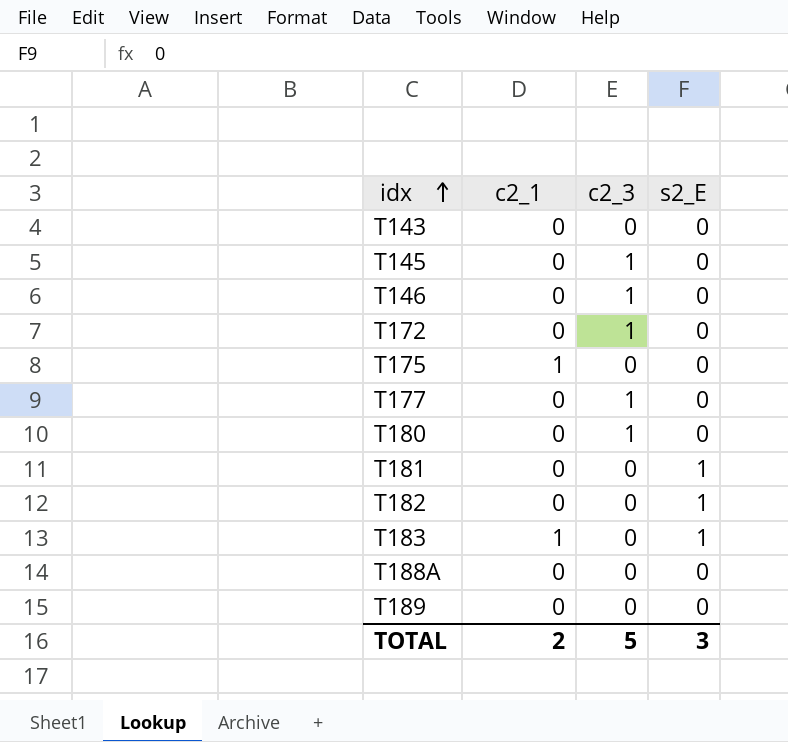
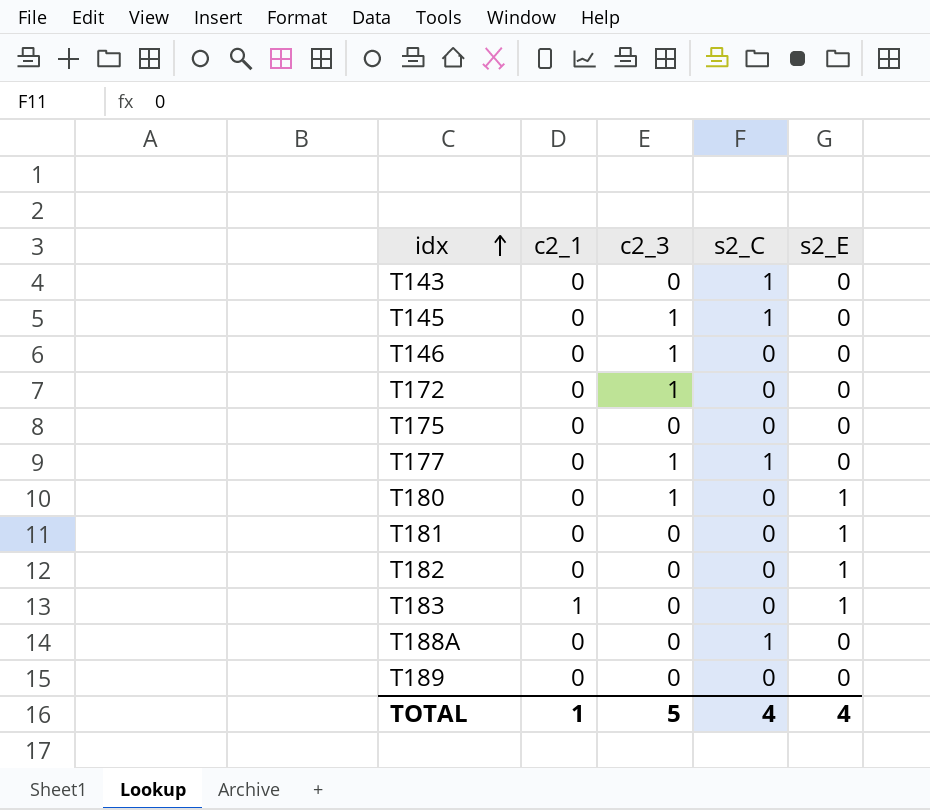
column s2_C | position: none -> 4
T175 | c2_1: 1 -> 0
T180 | s2_E: 0 -> 1
TOTAL | c2_1: 2 -> 1
TOTAL | s2_E: 3 -> 4

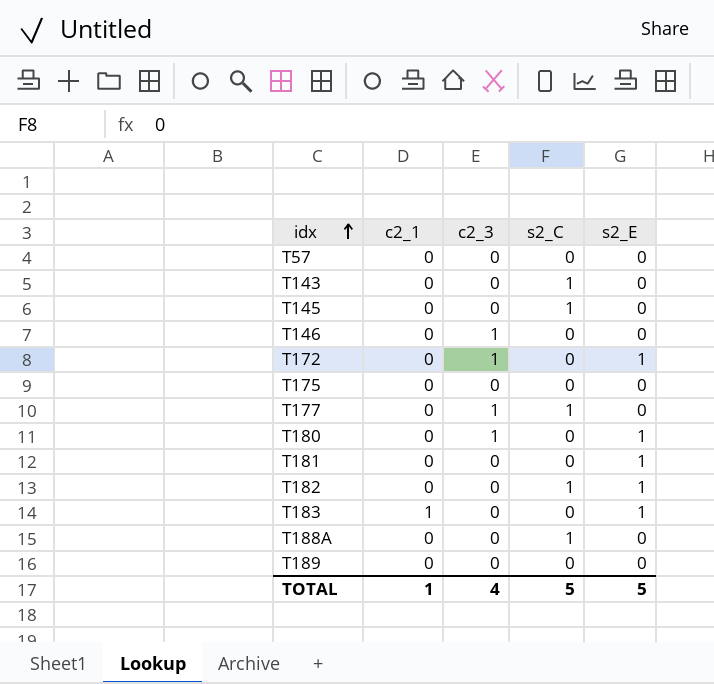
row T57: none -> 0 | 0 | 0 | 0
T145 | c2_3: 1 -> 0
T172 | s2_E: 0 -> 1
T182 | s2_C: 0 -> 1
TOTAL | c2_3: 5 -> 4
TOTAL | s2_C: 4 -> 5
TOTAL | s2_E: 4 -> 5

